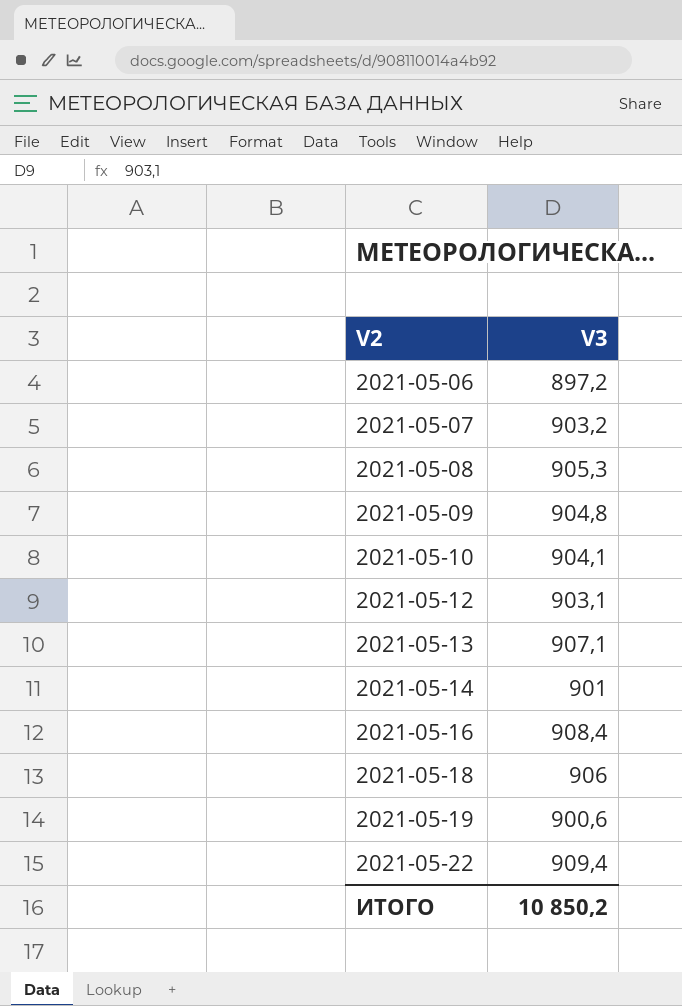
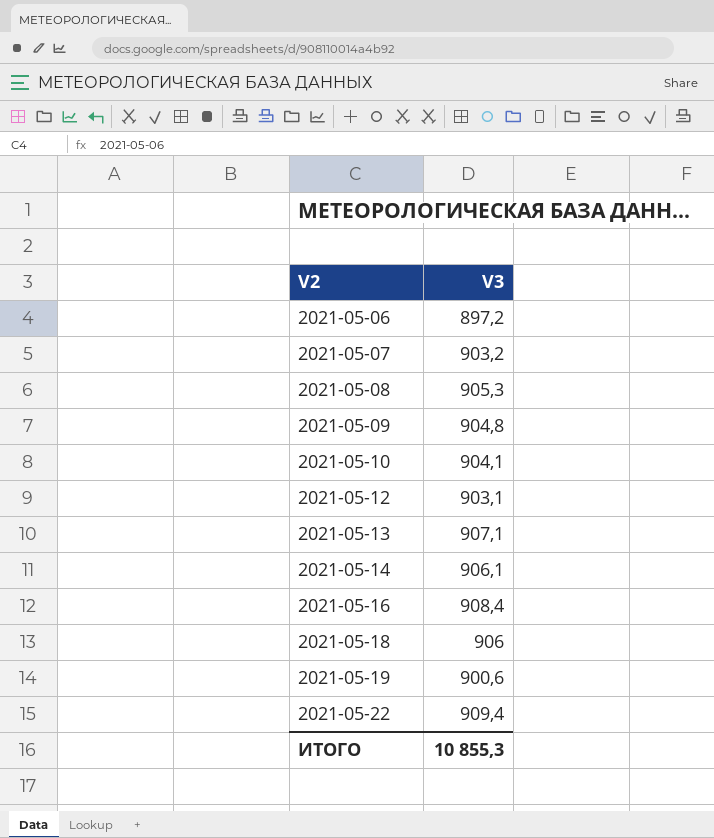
2021-05-14 | V3: 901 -> 906,1
ИТОГО | V3: 10 850,2 -> 10 855,3

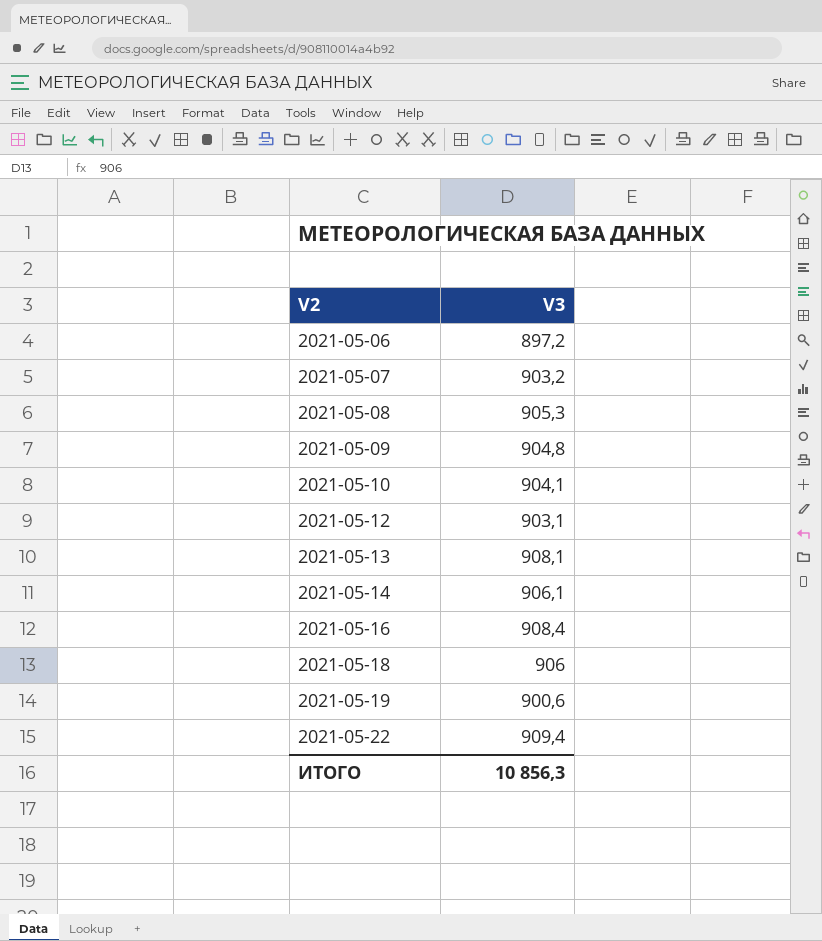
2021-05-13 | V3: 907,1 -> 908,1
ИТОГО | V3: 10 855,3 -> 10 856,3

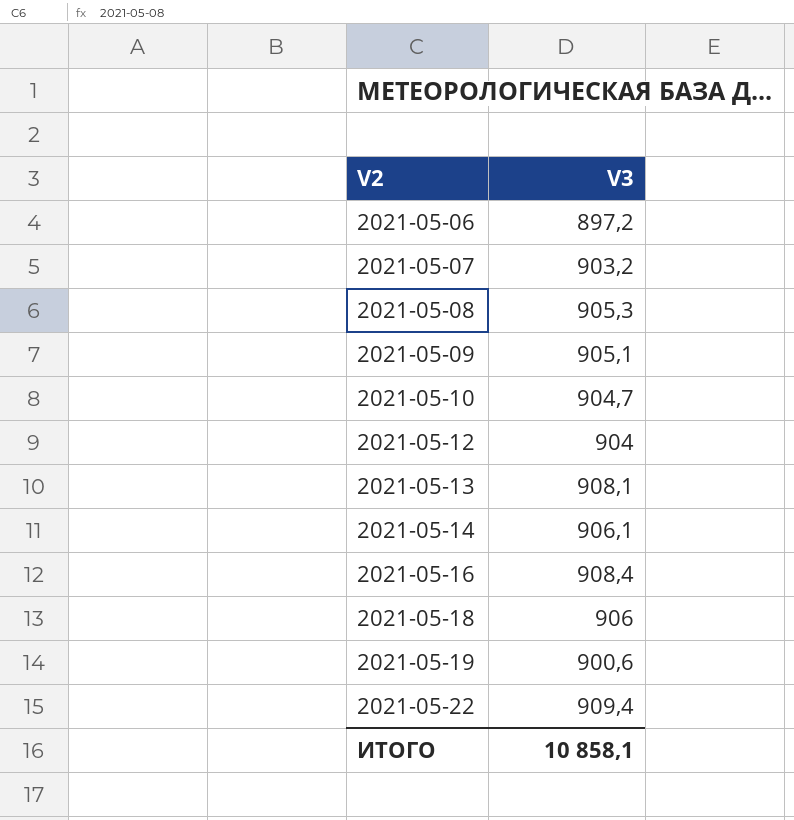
2021-05-09 | V3: 904,8 -> 905,1
2021-05-10 | V3: 904,1 -> 904,7
2021-05-12 | V3: 903,1 -> 904
ИТОГО | V3: 10 856,3 -> 10 858,1

